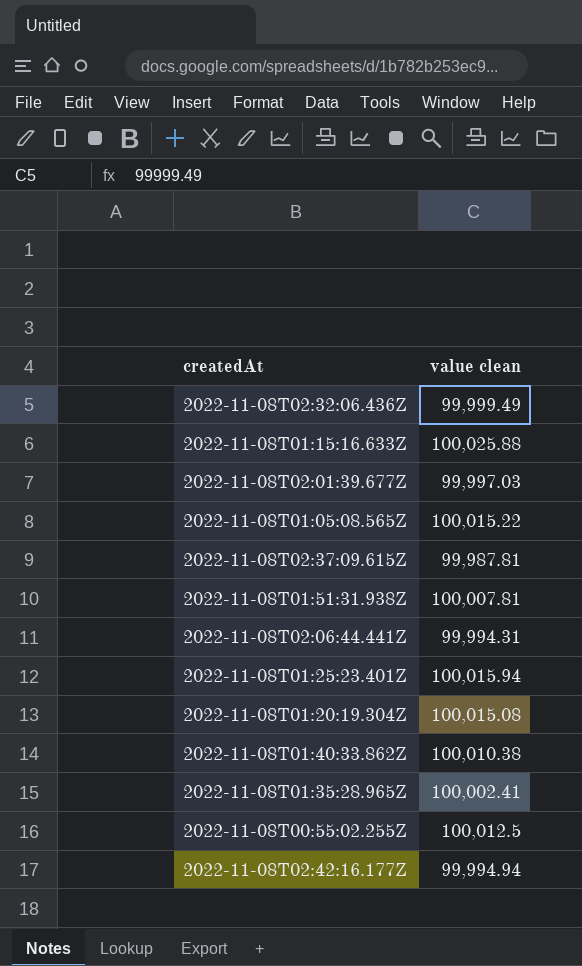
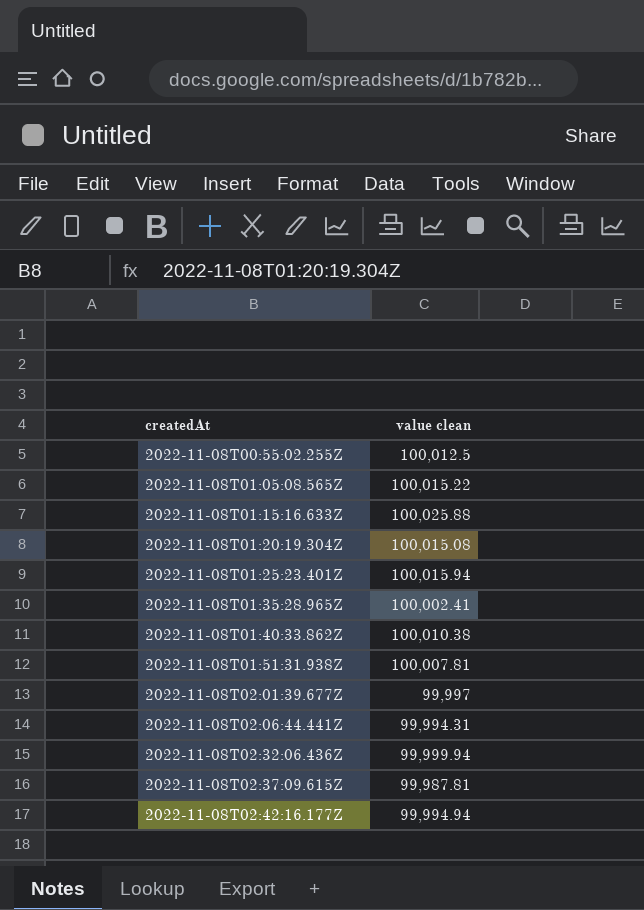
row order: none -> createdAt ascending
2022-11-08T02:01:39.677Z | value clean: 99,997.03 -> 99,997
2022-11-08T02:32:06.436Z | value clean: 99,999.49 -> 99,999.94

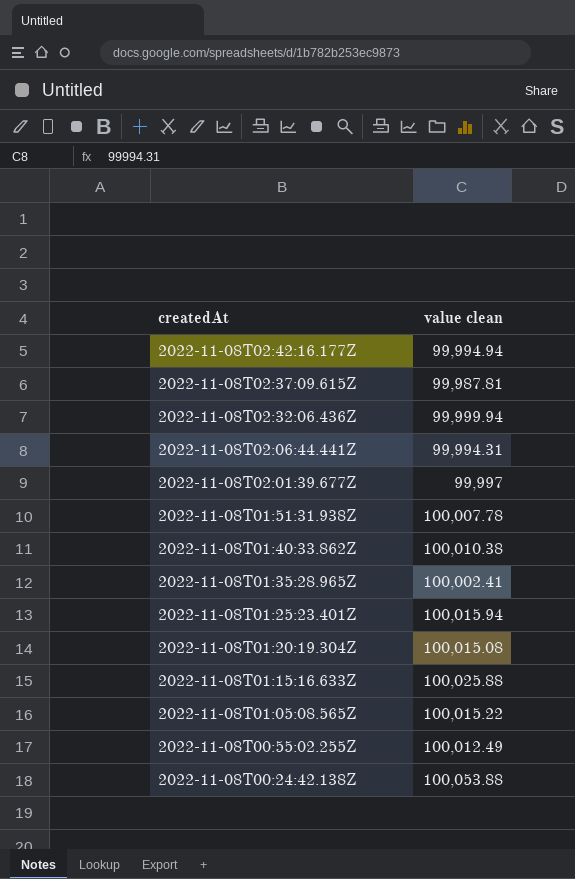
row order: createdAt ascending -> createdAt descending
2022-11-08T01:51:31.938Z | value clean: 100,007.81 -> 100,007.78
2022-11-08T00:55:02.255Z | value clean: 100,012.5 -> 100,012.49
row 2022-11-08T00:24:42.138Z: none -> 100,053.88

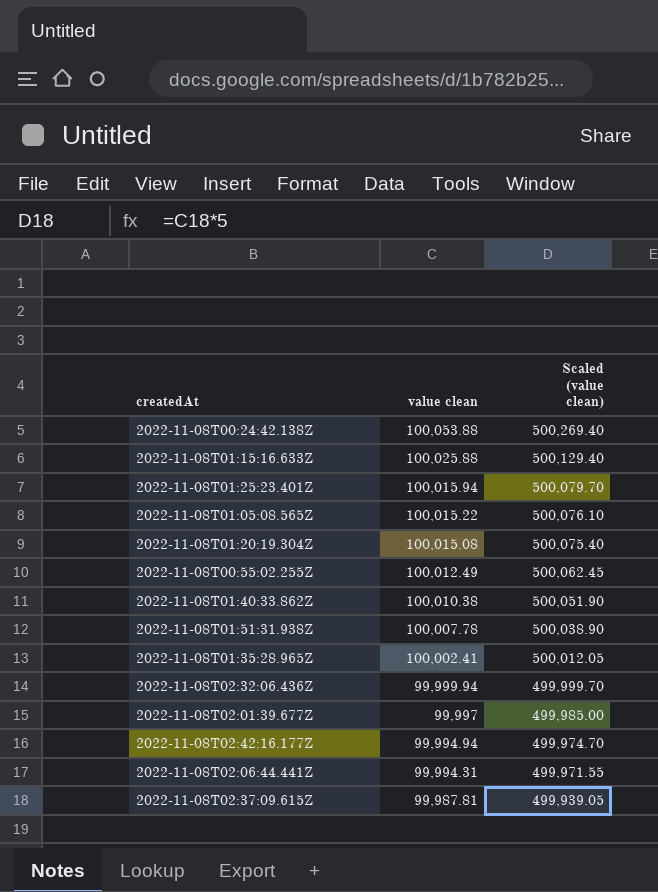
row order: createdAt descending -> value clean descending
column Scaled (value clean) | formula: none -> [value clean] * 5

